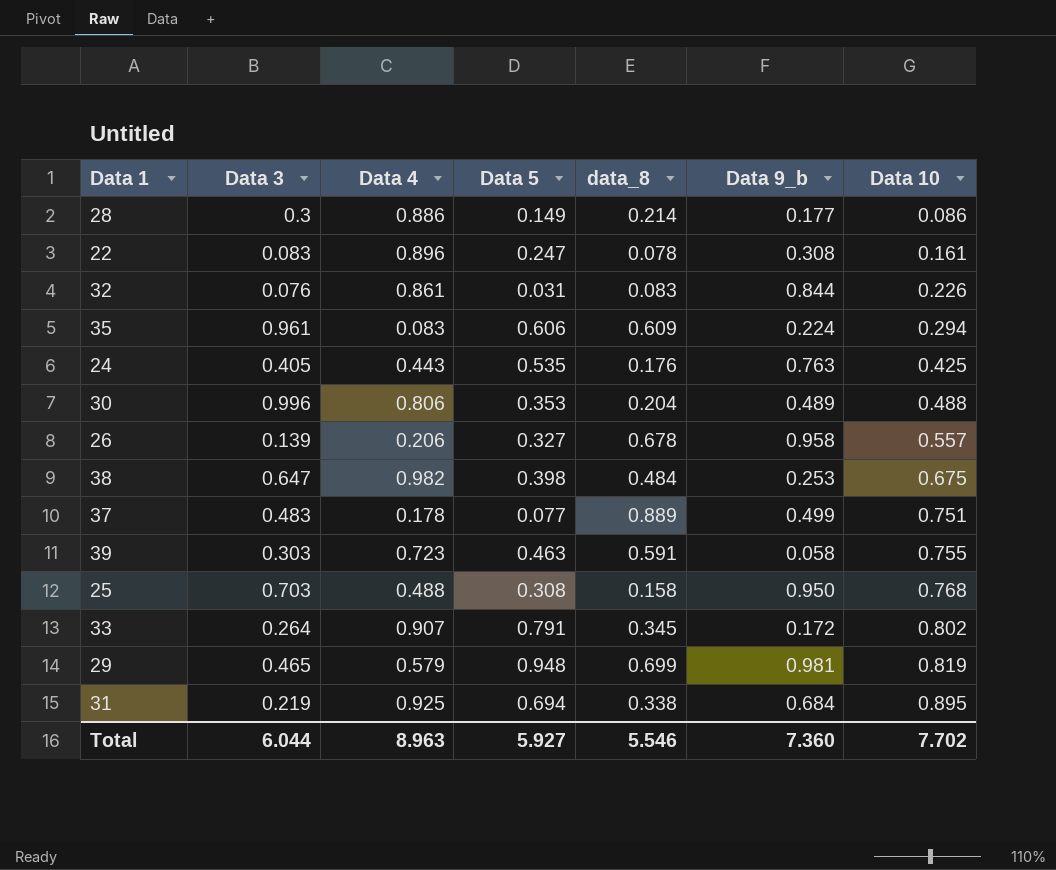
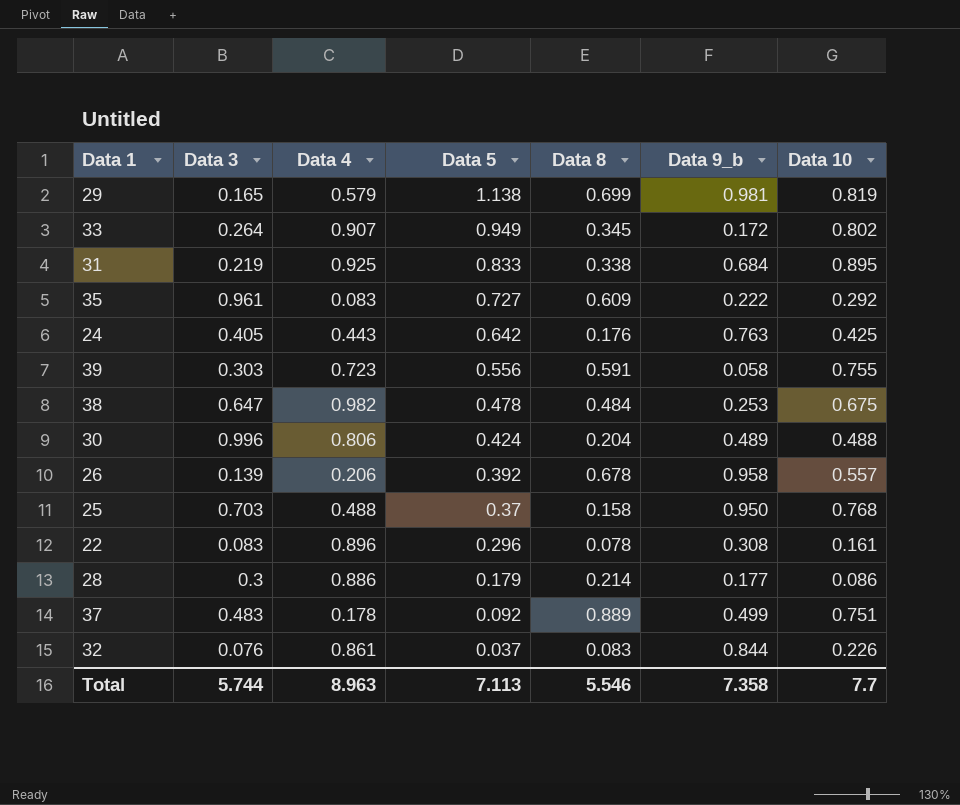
row order: Data 10 ascending -> Data 5 descending
column name: data_8 -> Data 8
29 | Data 3: 0.465 -> 0.165
29 | Data 5: 0.948 -> 1.138
33 | Data 5: 0.791 -> 0.949
31 | Data 5: 0.694 -> 0.833
35 | Data 5: 0.606 -> 0.727
35 | Data 9_b: 0.224 -> 0.222
35 | Data 10: 0.294 -> 0.292
24 | Data 5: 0.535 -> 0.642
39 | Data 5: 0.463 -> 0.556
38 | Data 5: 0.398 -> 0.478
30 | Data 5: 0.353 -> 0.424
26 | Data 5: 0.327 -> 0.392
25 | Data 5: 0.308 -> 0.37
22 | Data 5: 0.247 -> 0.296
28 | Data 5: 0.149 -> 0.179
37 | Data 5: 0.077 -> 0.092
32 | Data 5: 0.031 -> 0.037
Total | Data 3: 6.044 -> 5.744
Total | Data 5: 5.927 -> 7.113
Total | Data 9_b: 7.360 -> 7.358
Total | Data 10: 7.702 -> 7.7

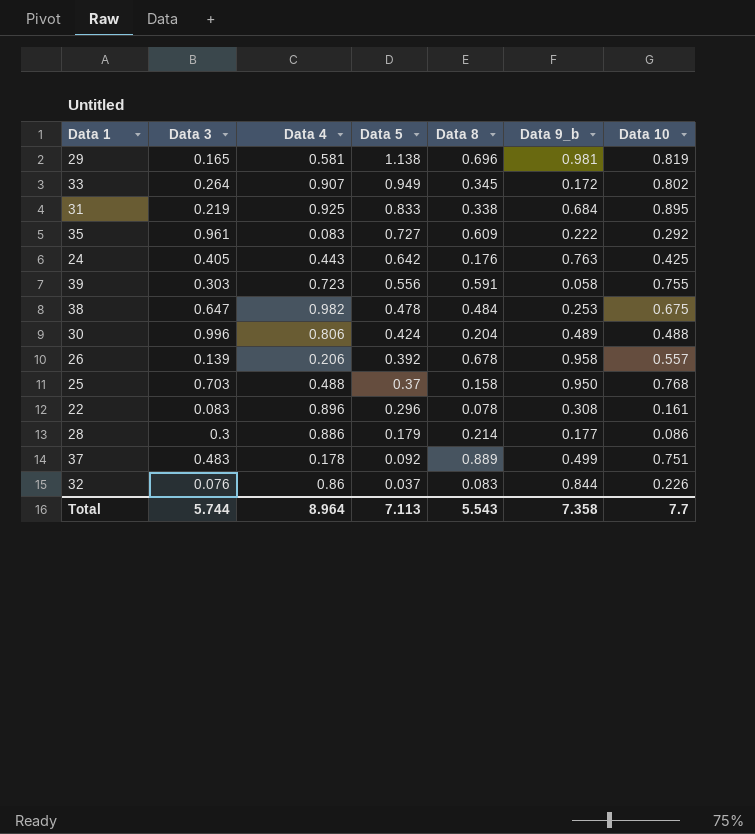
29 | Data 4: 0.579 -> 0.581
29 | Data 8: 0.699 -> 0.696
32 | Data 4: 0.861 -> 0.86
Total | Data 4: 8.963 -> 8.964
Total | Data 8: 5.546 -> 5.543

